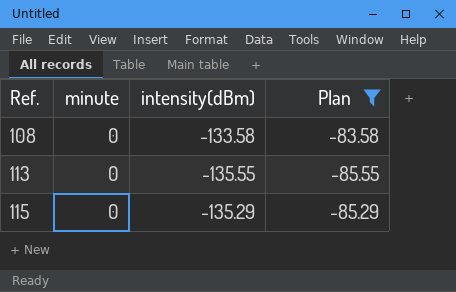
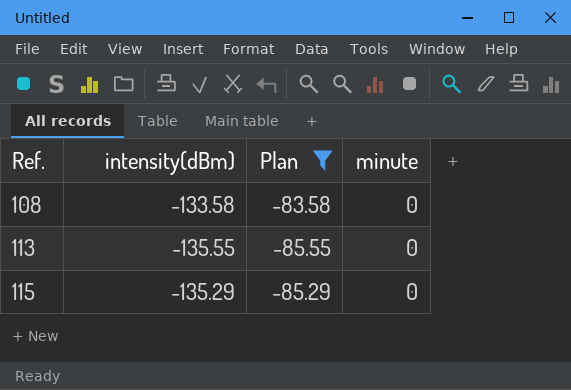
column minute | position: 2 -> 4

